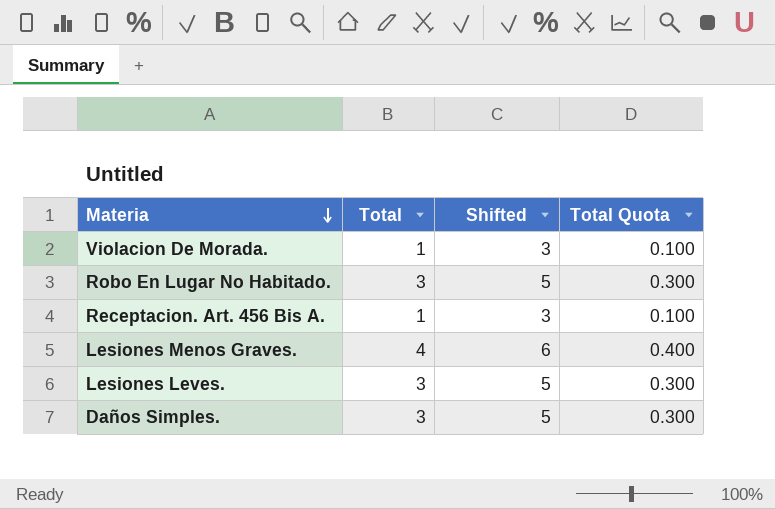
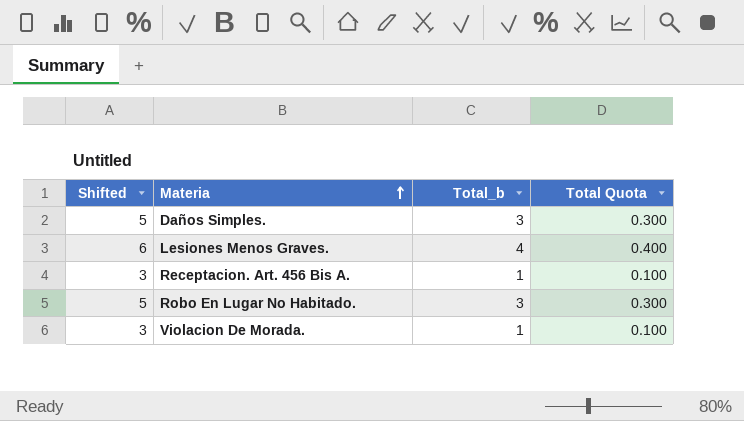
row order: Materia descending -> Materia ascending
column Shifted | position: 3 -> 1
column name: Total -> Total_b
row Lesiones Leves.: 3 | 5 | 0.300 -> none

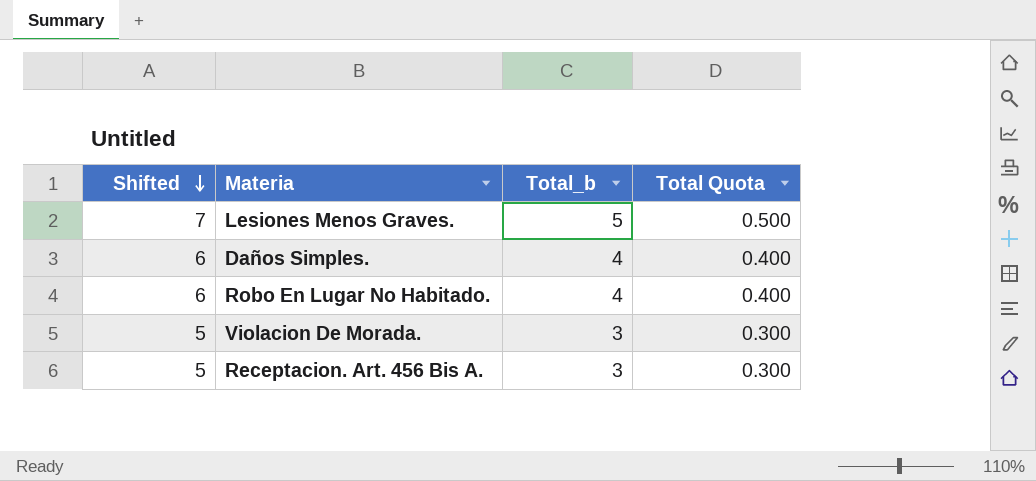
row order: Materia ascending -> Shifted descending
Lesiones Menos Graves. | Shifted: 6 -> 7
Lesiones Menos Graves. | Total_b: 4 -> 5
Lesiones Menos Graves. | Total Quota: 0.400 -> 0.500
Daños Simples. | Shifted: 5 -> 6
Daños Simples. | Total_b: 3 -> 4
Daños Simples. | Total Quota: 0.300 -> 0.400
Robo En Lugar No Habitado. | Shifted: 5 -> 6
Robo En Lugar No Habitado. | Total_b: 3 -> 4
Robo En Lugar No Habitado. | Total Quota: 0.300 -> 0.400
Violacion De Morada. | Shifted: 3 -> 5
Violacion De Morada. | Total_b: 1 -> 3
Violacion De Morada. | Total Quota: 0.100 -> 0.300
Receptacion. Art. 456 Bis A. | Shifted: 3 -> 5
Receptacion. Art. 456 Bis A. | Total_b: 1 -> 3
Receptacion. Art. 456 Bis A. | Total Quota: 0.100 -> 0.300

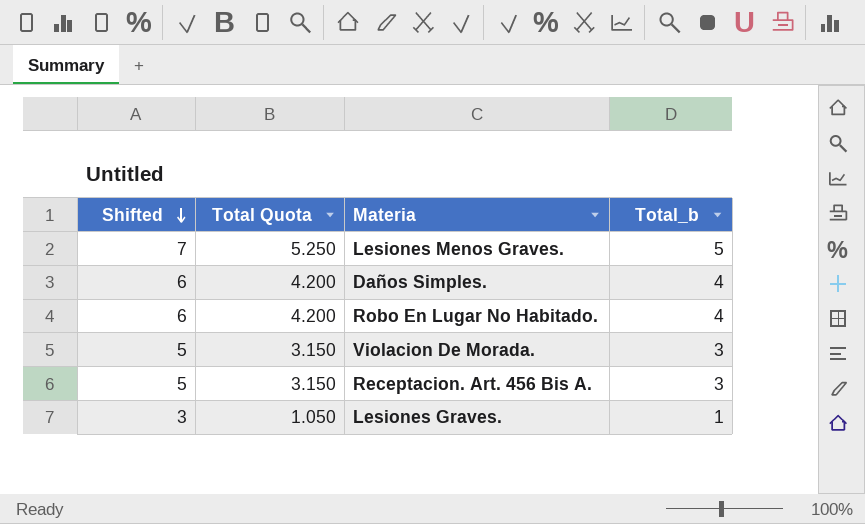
column Total Quota | formula: [Total_b] * 0.1 -> [Total_b] * 1.05
column Total Quota | position: 4 -> 2
row Lesiones Graves.: none -> 3 | 1.050 | 1

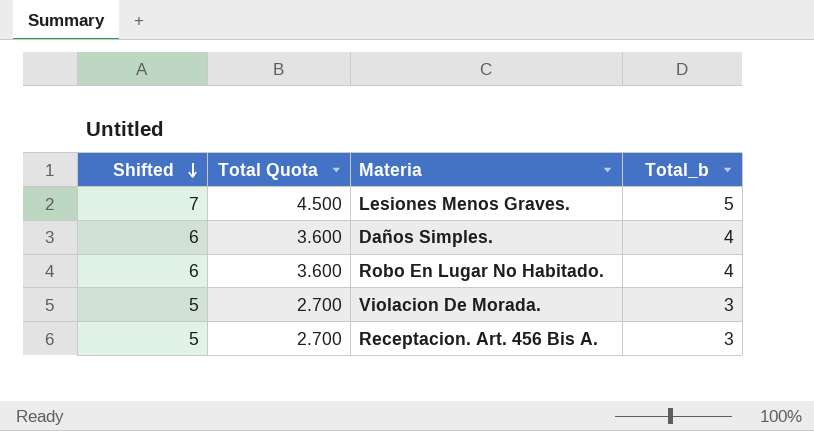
column Total Quota | formula: [Total_b] * 1.05 -> [Total_b] * 0.9
row Lesiones Graves.: 3 | 1.050 | 1 -> none

